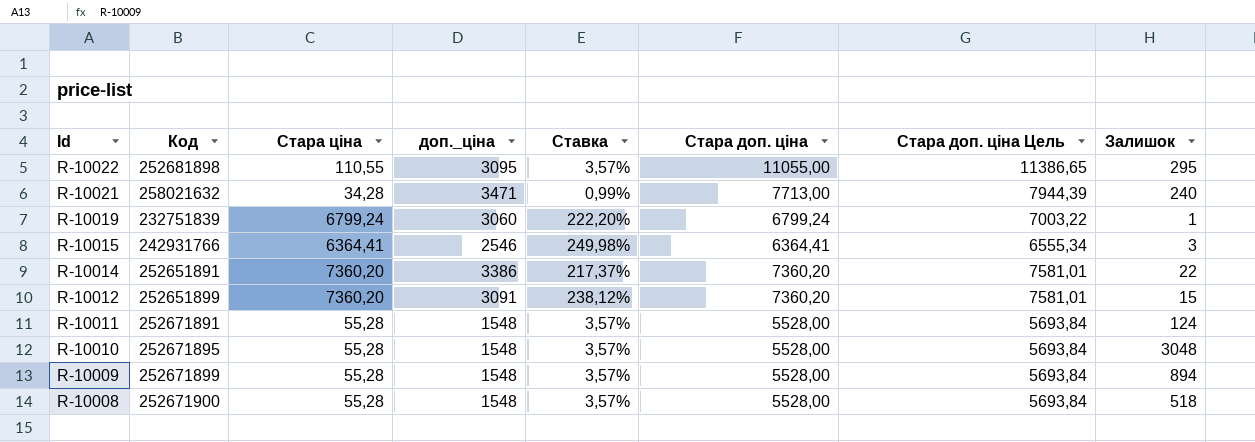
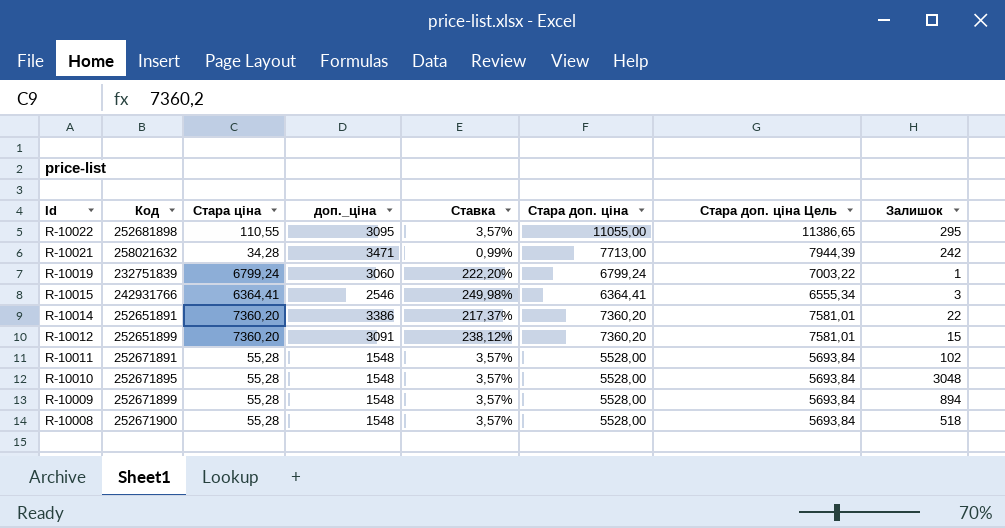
R-10021 | Залишок: 240 -> 242
R-10011 | Залишок: 124 -> 102

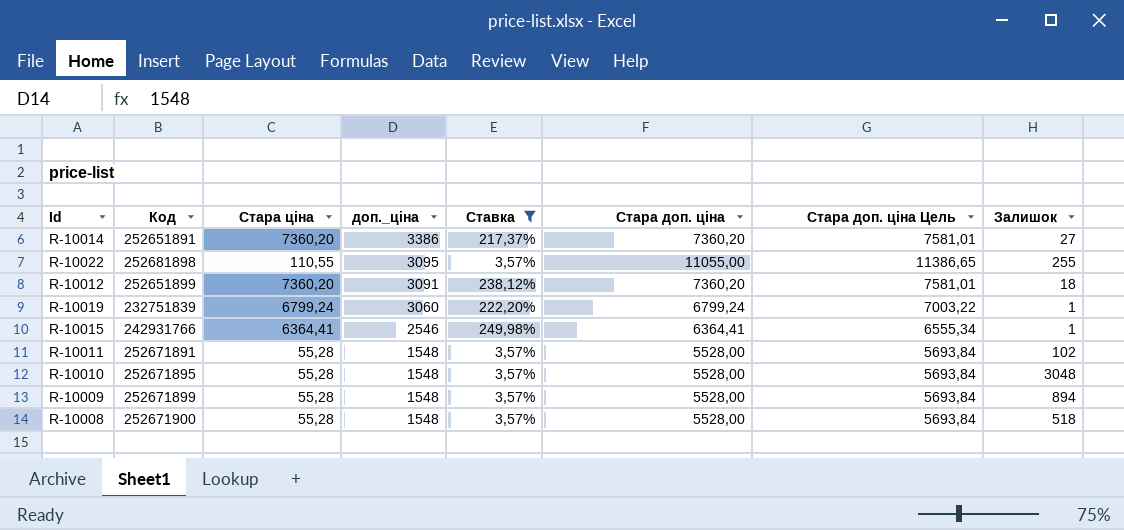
filter: none -> Ставка != 0,99%
row order: Id descending -> доп._ціна descending
R-10014 | Залишок: 22 -> 27
R-10022 | Залишок: 295 -> 255
R-10012 | Залишок: 15 -> 18
R-10015 | Залишок: 3 -> 1

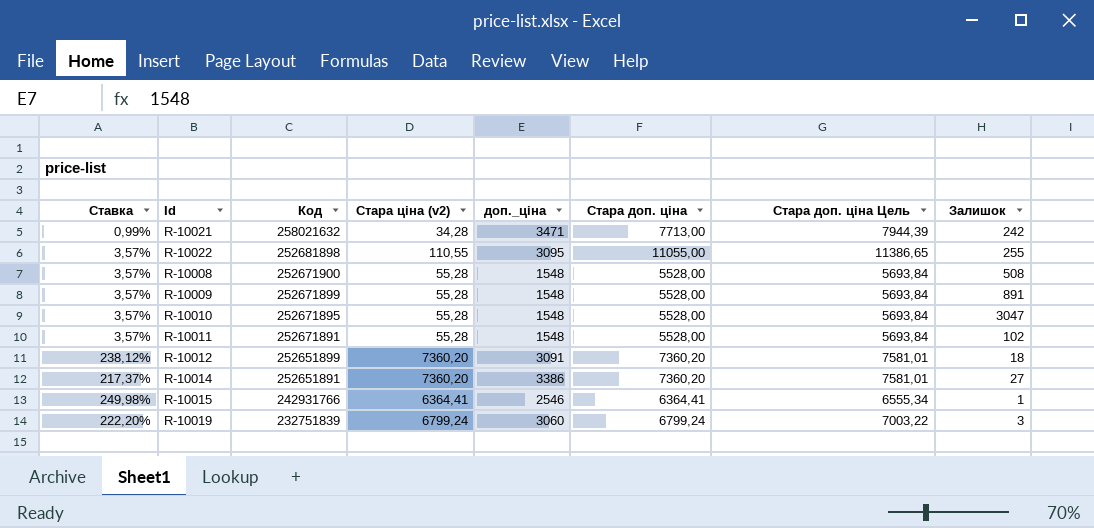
filter: Ставка != 0,99% -> none
row order: доп._ціна descending -> Код descending
column Ставка | position: 5 -> 1
column name: Стара ціна -> Стара ціна (v2)
R-10008 | Залишок: 518 -> 508
R-10009 | Залишок: 894 -> 891
R-10010 | Залишок: 3048 -> 3047
R-10019 | Залишок: 1 -> 3

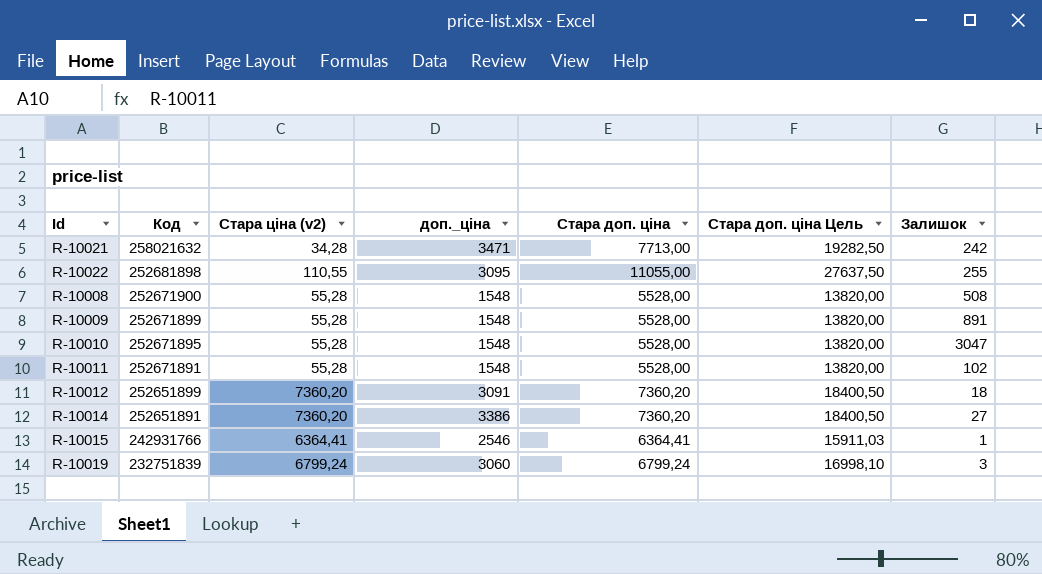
column Ставка | formula: [Стара ціна (v2)] / [доп._ціна] -> none
column Стара доп. ціна Цель | formula: [Стара доп. ціна] * 1,03 -> [Стара доп. ціна] * 2,5

